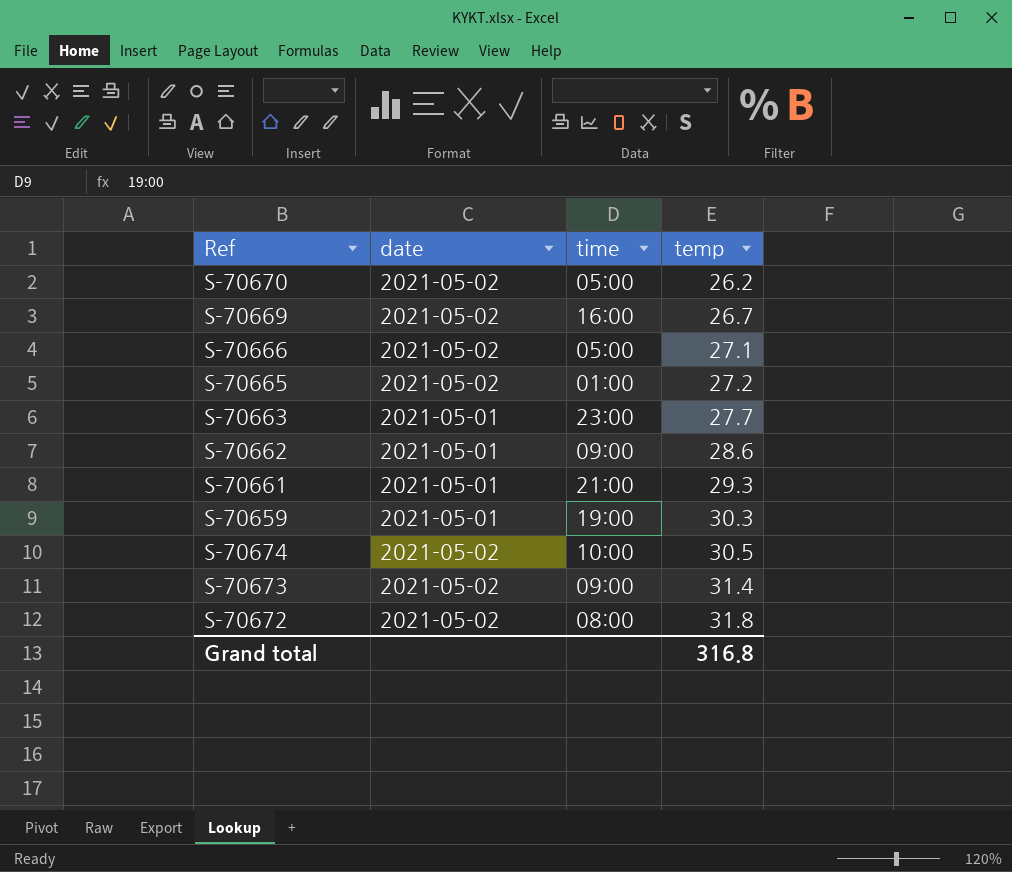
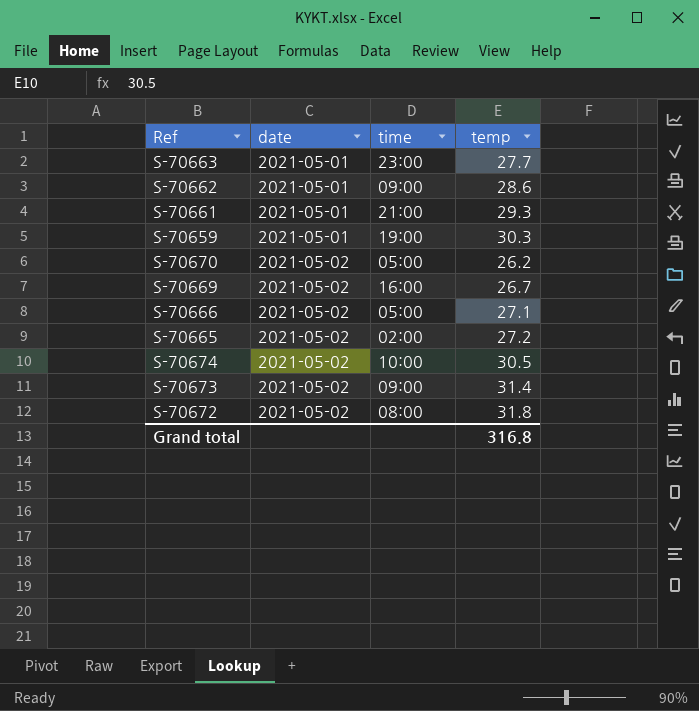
row order: temp ascending -> date ascending
S-70665 | time: 01:00 -> 02:00

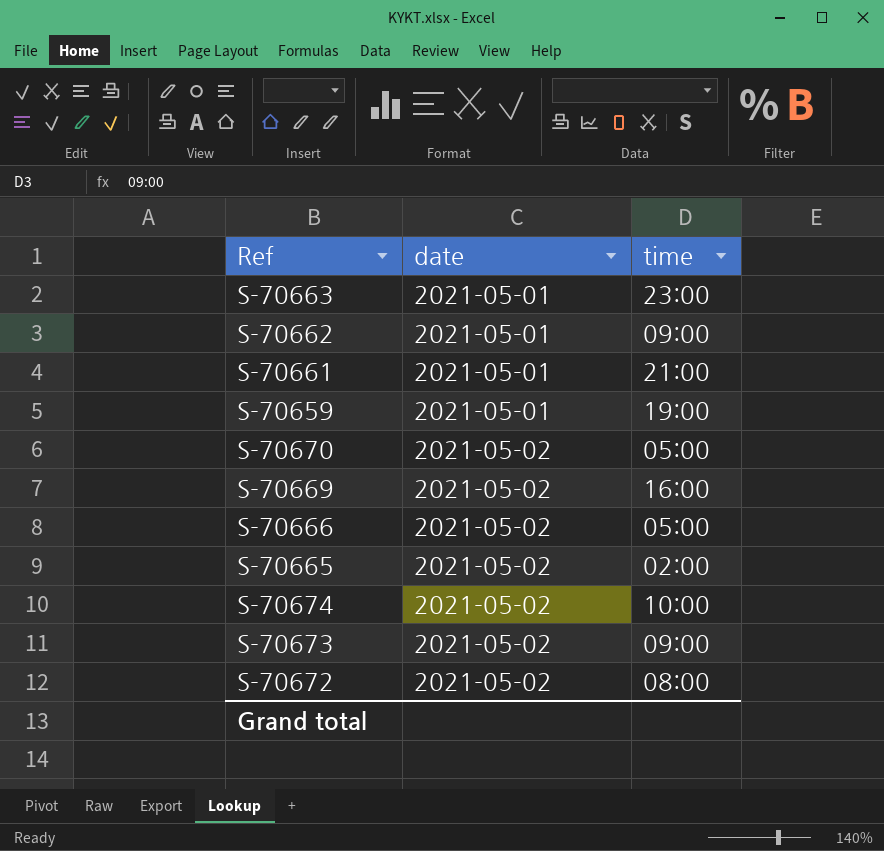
column temp | position: 4 -> none

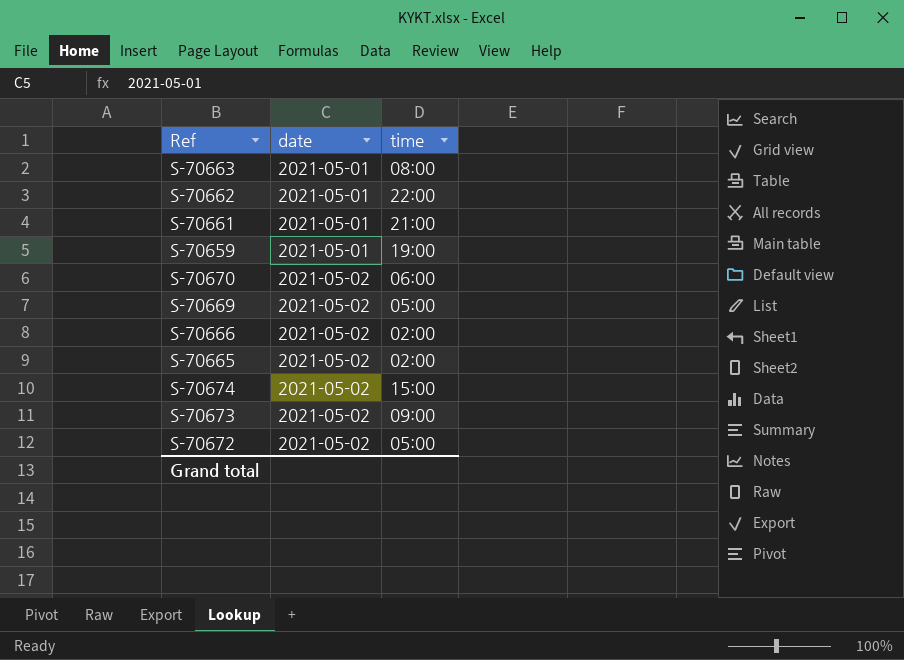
S-70663 | time: 23:00 -> 08:00
S-70662 | time: 09:00 -> 22:00
S-70670 | time: 05:00 -> 06:00
S-70669 | time: 16:00 -> 05:00
S-70666 | time: 05:00 -> 02:00
S-70674 | time: 10:00 -> 15:00
S-70672 | time: 08:00 -> 05:00

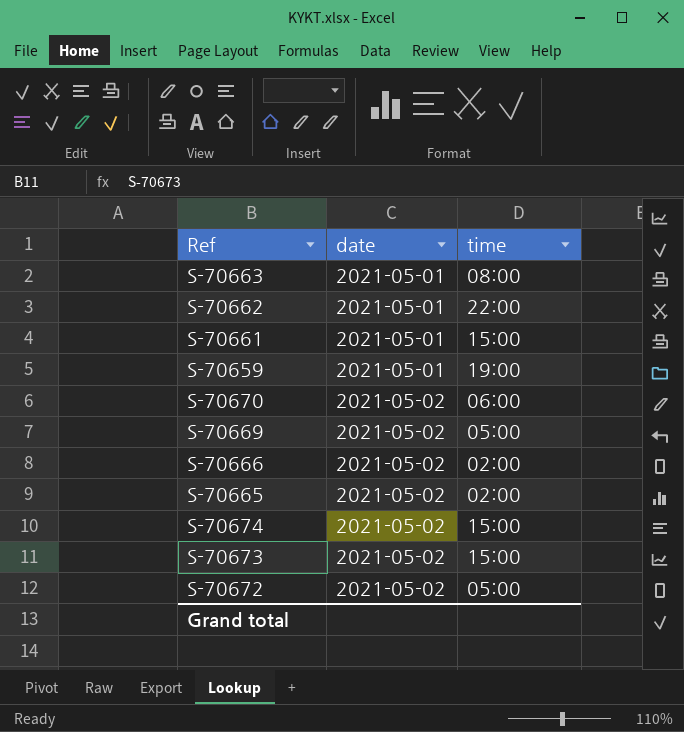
S-70661 | time: 21:00 -> 15:00
S-70673 | time: 09:00 -> 15:00

